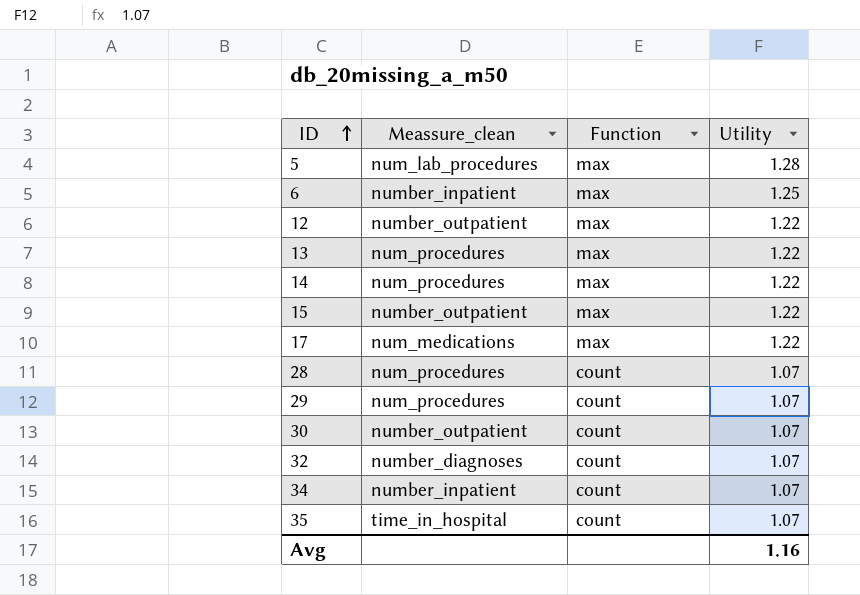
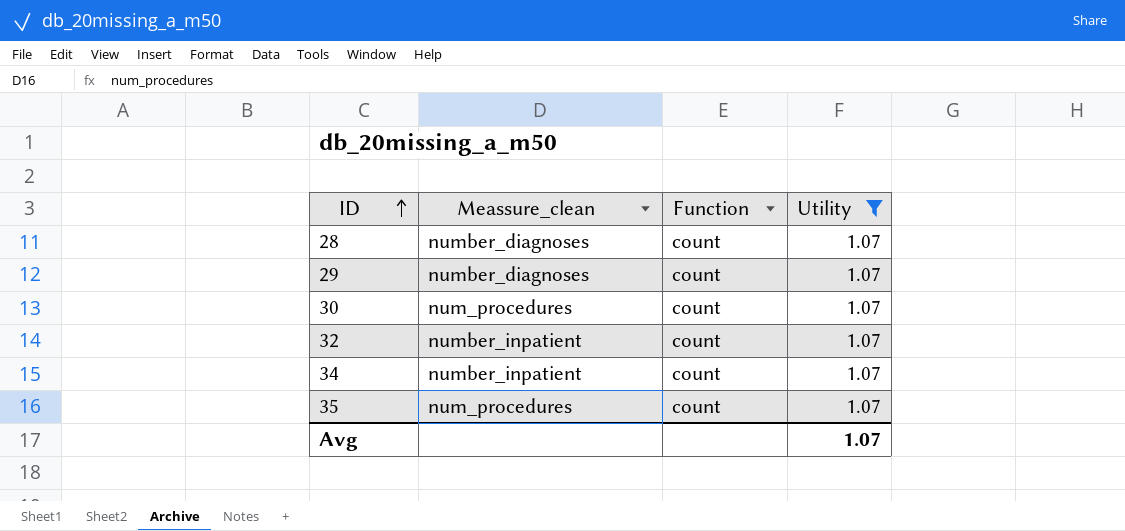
filter: none -> Utility = 1.07
28 | Meassure_clean: num_procedures -> number_diagnoses
29 | Meassure_clean: num_procedures -> number_diagnoses
30 | Meassure_clean: number_outpatient -> num_procedures
32 | Meassure_clean: number_diagnoses -> number_inpatient
35 | Meassure_clean: time_in_hospital -> num_procedures
Avg | Utility: 1.16 -> 1.07

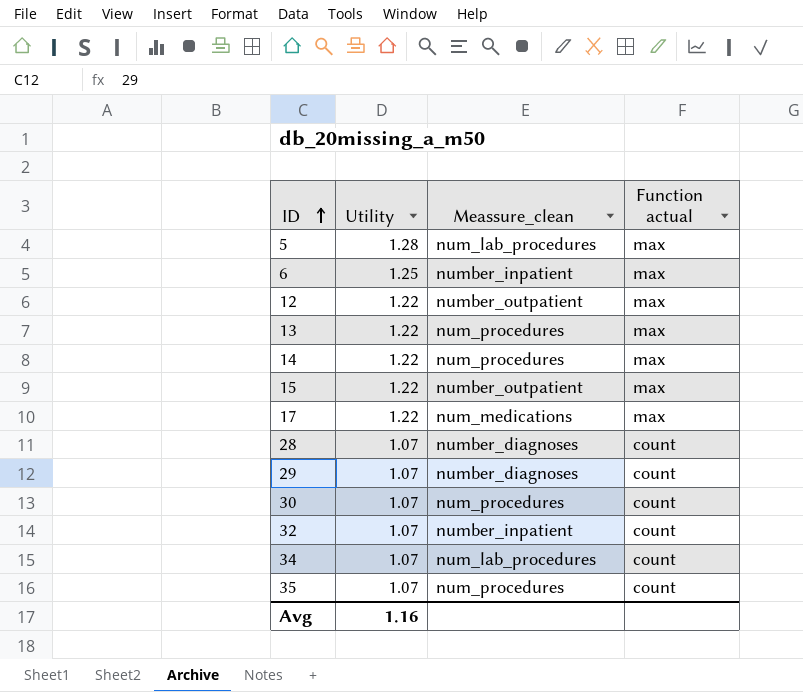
filter: Utility = 1.07 -> none
column Utility | position: 4 -> 2
column name: Function -> Function actual
34 | Meassure_clean: number_inpatient -> num_lab_procedures
Avg | Utility: 1.07 -> 1.16

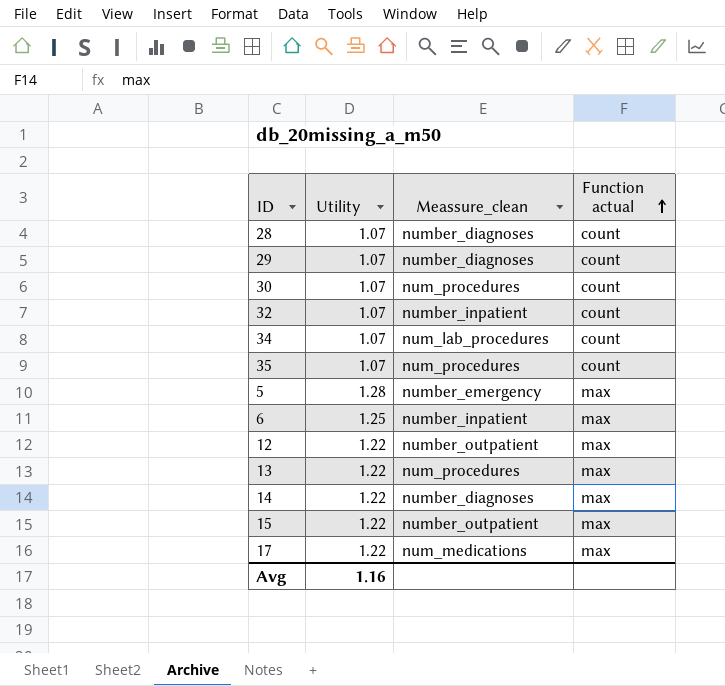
row order: ID ascending -> Function actual ascending
5 | Meassure_clean: num_lab_procedures -> number_emergency
14 | Meassure_clean: num_procedures -> number_diagnoses

